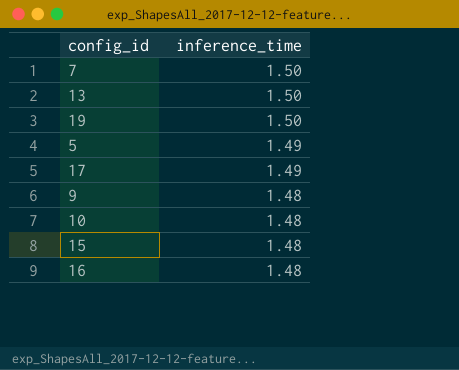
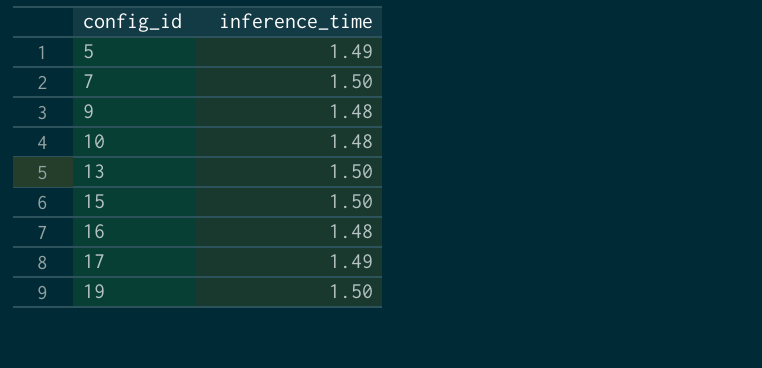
row order: inference_time descending -> config_id ascending
15 | inference_time: 1.48 -> 1.50

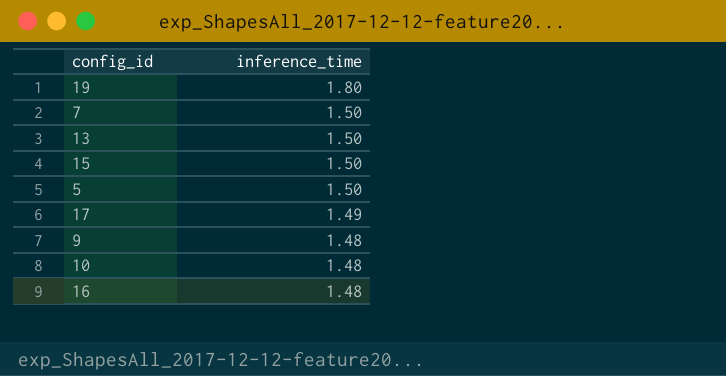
row order: config_id ascending -> inference_time descending
19 | inference_time: 1.50 -> 1.80
5 | inference_time: 1.49 -> 1.50

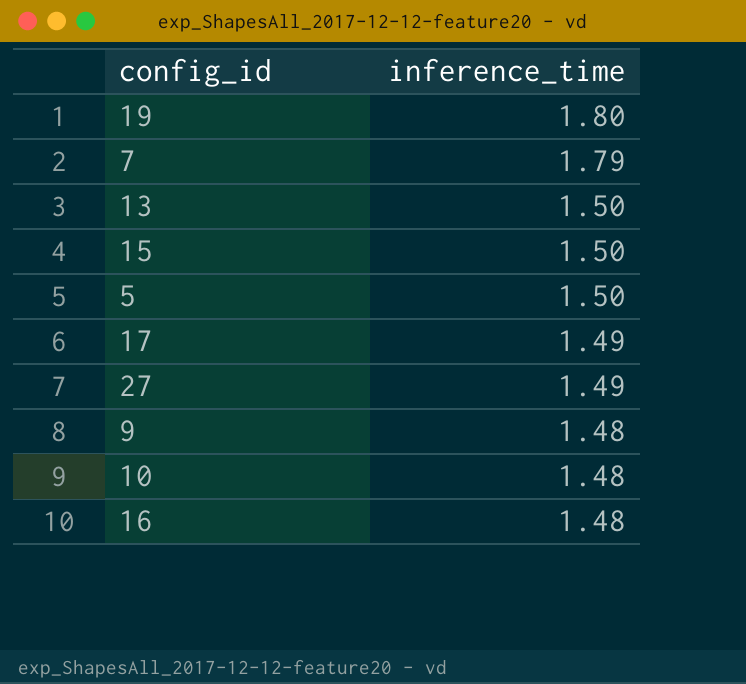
7 | inference_time: 1.50 -> 1.79
row 27: none -> 1.49

